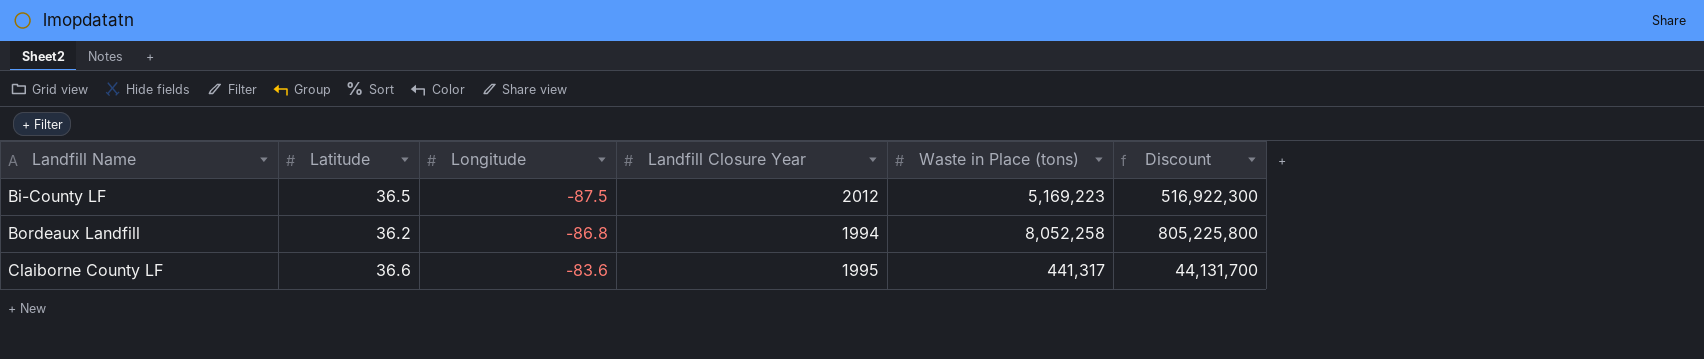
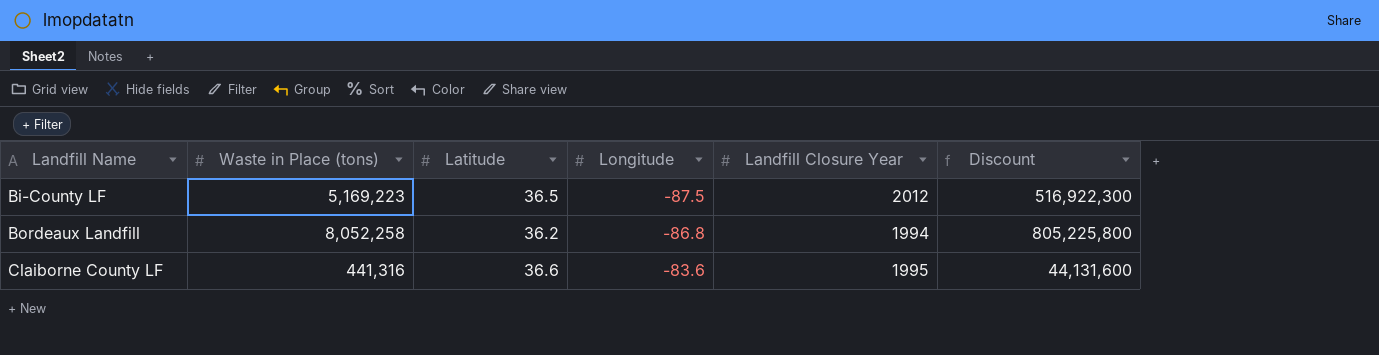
column Waste in Place (tons) | position: 5 -> 2
Claiborne County LF | Waste in Place (tons): 441,317 -> 441,316
Claiborne County LF | Discount: 44,131,700 -> 44,131,600

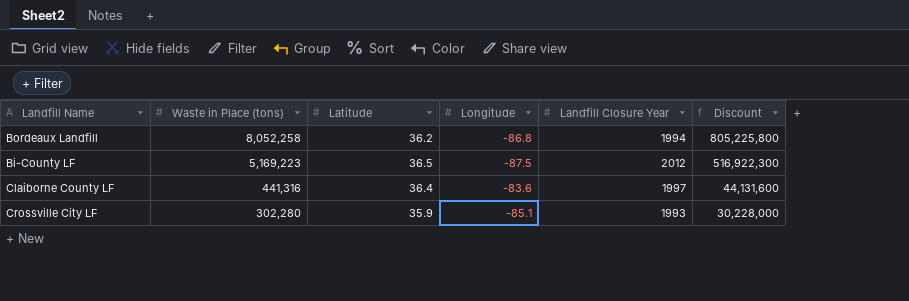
row order: Landfill Name ascending -> Waste in Place (tons) descending
Claiborne County LF | Latitude: 36.6 -> 36.4
Claiborne County LF | Landfill Closure Year: 1995 -> 1997
row Crossville City LF: none -> 302,280 | 35.9 | -85.1 | 1993 | 30,228,000

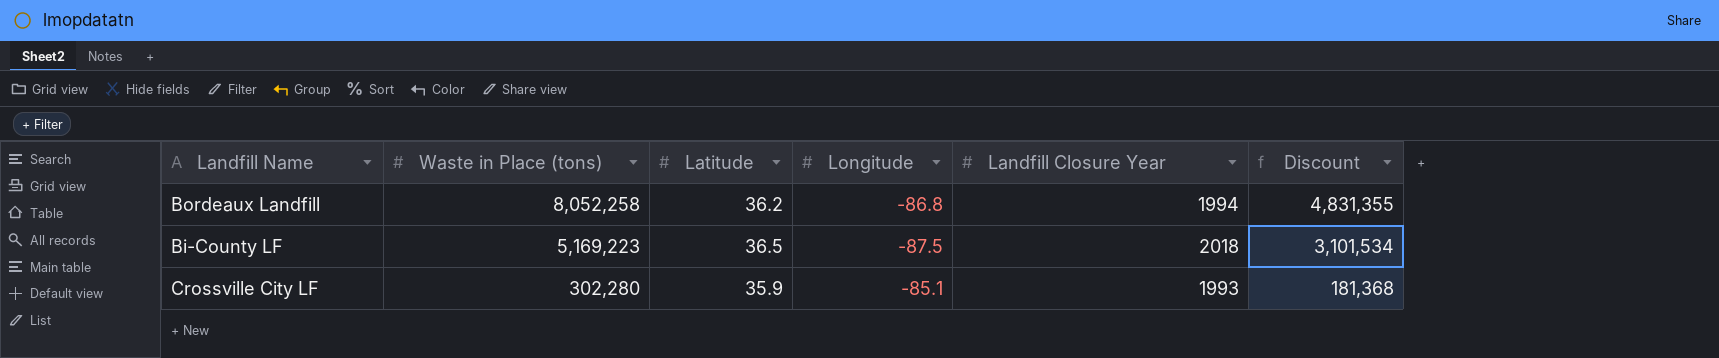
column Discount | formula: [Waste in Place (tons)] * 100 -> [Waste in Place (tons)] * 0.6
row Claiborne County LF: 441,316 | 36.4 | -83.6 | 1997 | 44,131,600 -> none
Bi-County LF | Landfill Closure Year: 2012 -> 2018

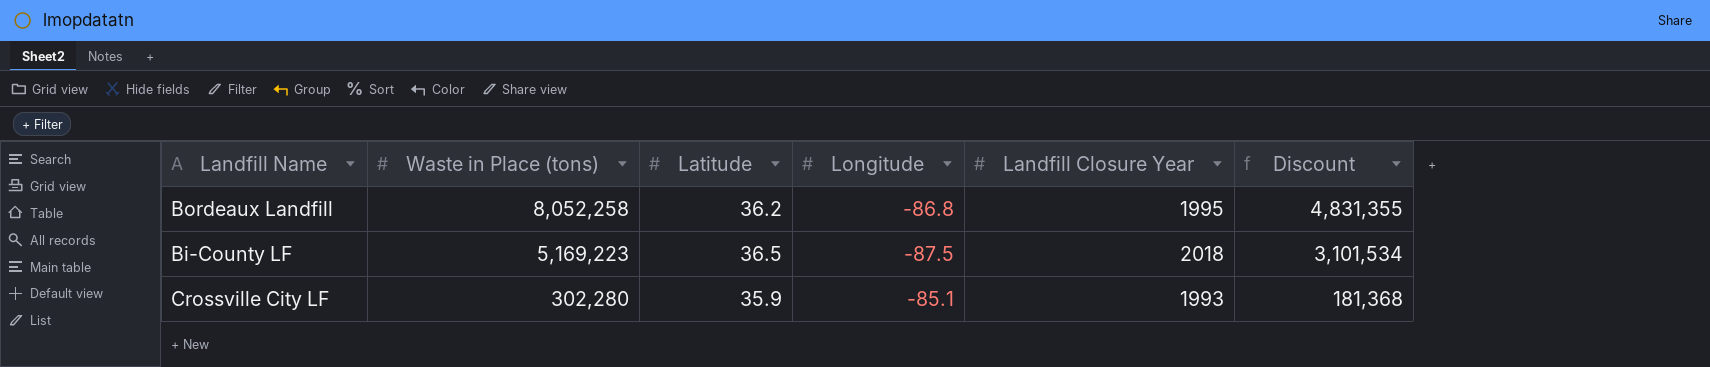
Bordeaux Landfill | Landfill Closure Year: 1994 -> 1995

